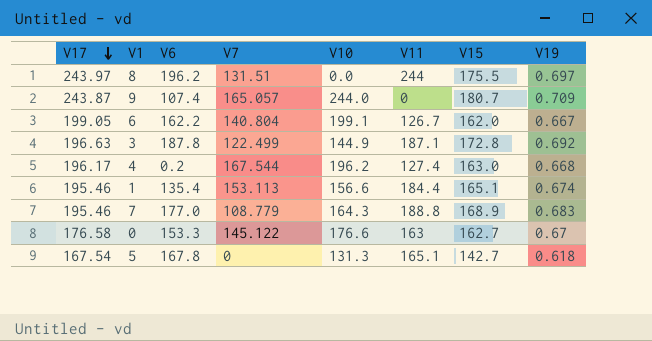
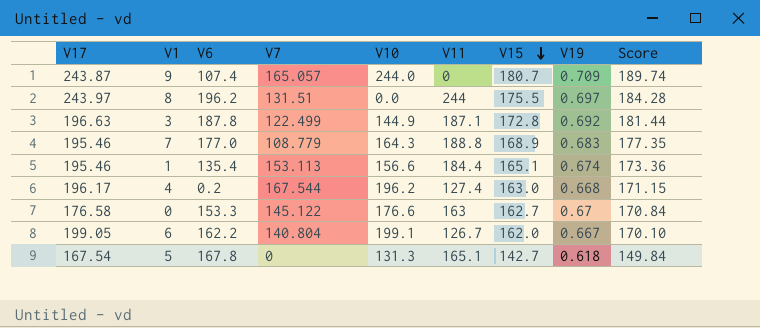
row order: V17 descending -> V15 descending
column Score | formula: none -> [V15] * 1.05

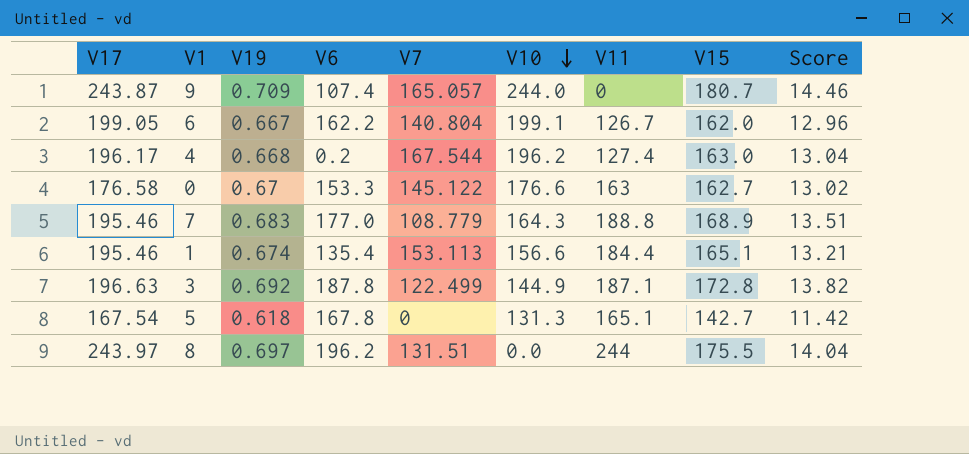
row order: V15 descending -> V10 descending
column V19 | position: 8 -> 3
column Score | formula: [V15] * 1.05 -> [V15] * 0.08

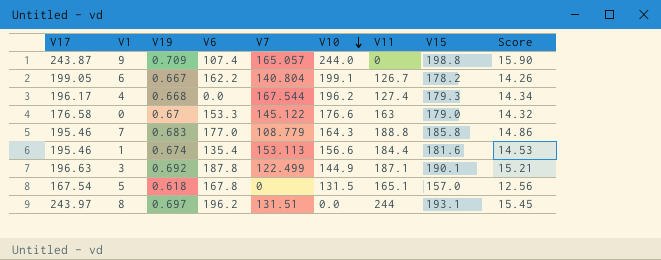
9 | V15: 180.7 -> 198.8
9 | Score: 14.46 -> 15.90
6 | V15: 162.0 -> 178.2
6 | Score: 12.96 -> 14.26
4 | V6: 0.2 -> 0.0
4 | V15: 163.0 -> 179.3
4 | Score: 13.04 -> 14.34
0 | V15: 162.7 -> 179.0
0 | Score: 13.02 -> 14.32
7 | V15: 168.9 -> 185.8
7 | Score: 13.51 -> 14.86
1 | V15: 165.1 -> 181.6
1 | Score: 13.21 -> 14.53
3 | V15: 172.8 -> 190.1
3 | Score: 13.82 -> 15.21
5 | V10: 131.3 -> 131.5
5 | V15: 142.7 -> 157.0
5 | Score: 11.42 -> 12.56
8 | V15: 175.5 -> 193.1
8 | Score: 14.04 -> 15.45

